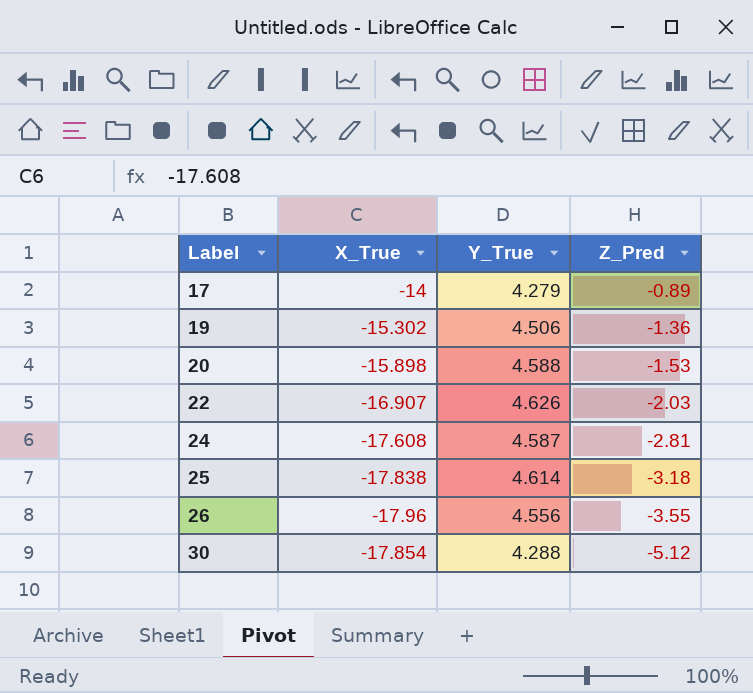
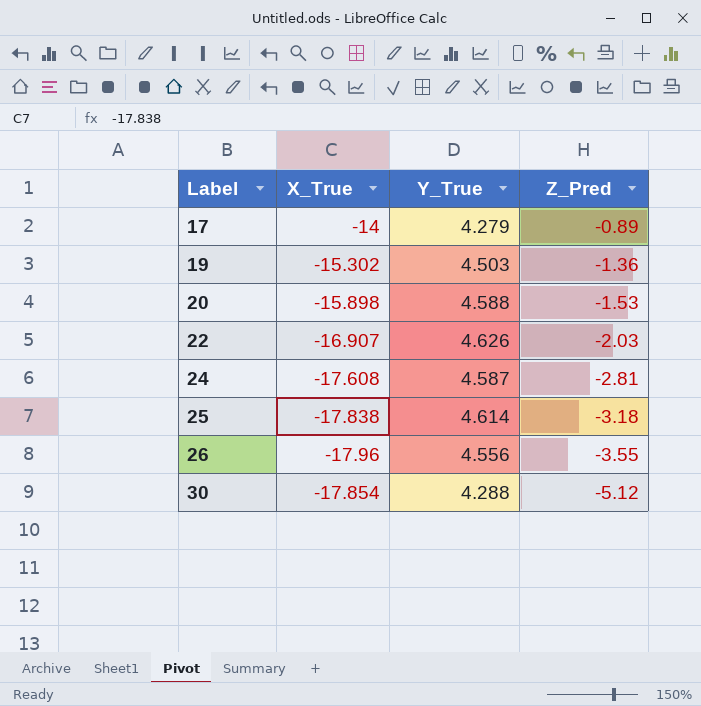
19 | Y_True: 4.506 -> 4.503

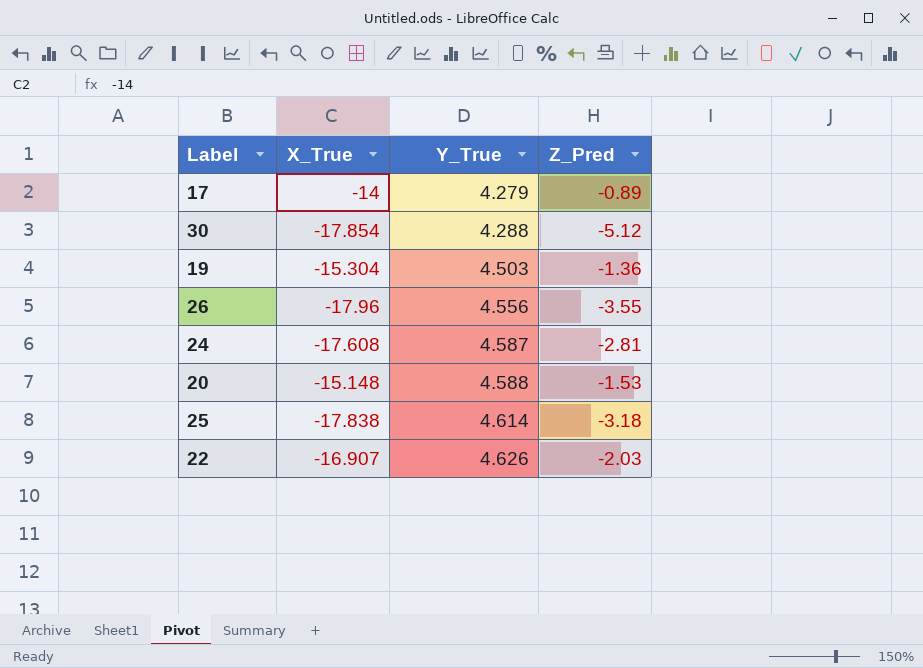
row order: Label ascending -> Y_True ascending
19 | X_True: -15.302 -> -15.304
20 | X_True: -15.898 -> -15.148

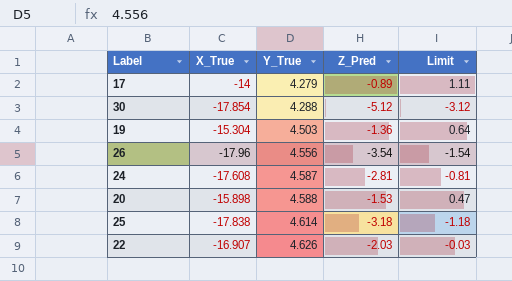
column Limit | formula: none -> [Z_Pred] + 2
26 | Z_Pred: -3.55 -> -3.54
20 | X_True: -15.148 -> -15.898

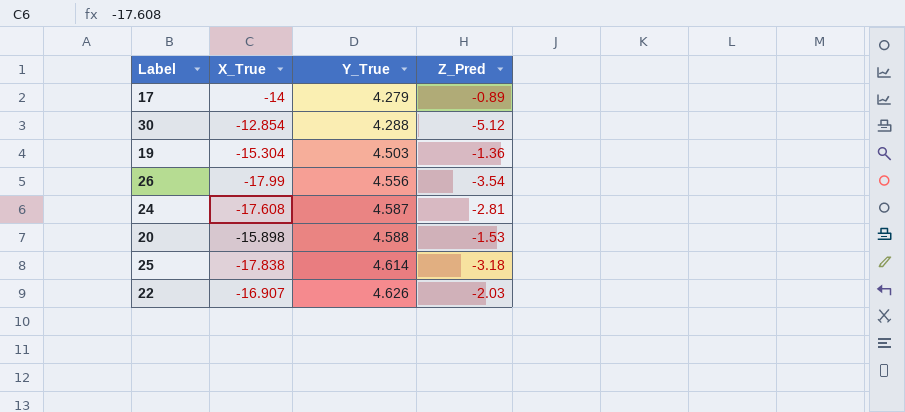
column Limit | formula: [Z_Pred] + 2 -> none
30 | X_True: -17.854 -> -12.854
26 | X_True: -17.96 -> -17.99

